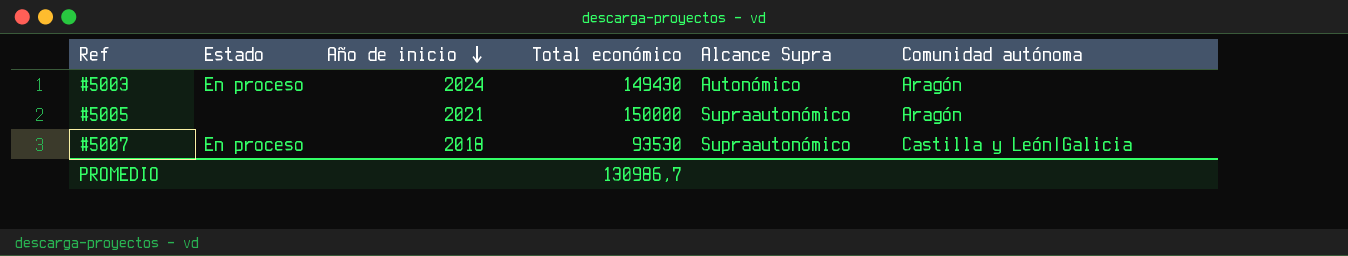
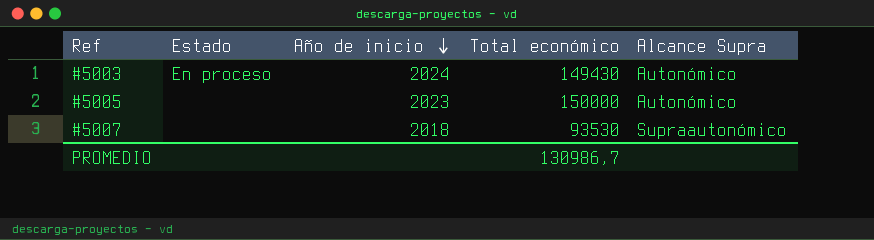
column Comunidad autónoma | position: 6 -> none
#5005 | Año de inicio: 2021 -> 2023
#5005 | Alcance Supra: Supraautonómico -> Autonómico
#5007 | Estado: En proceso -> none

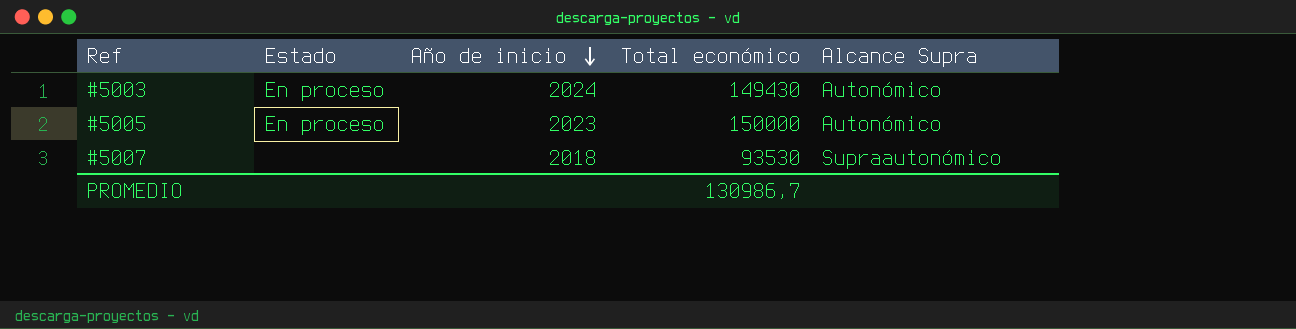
#5005 | Estado: none -> En proceso

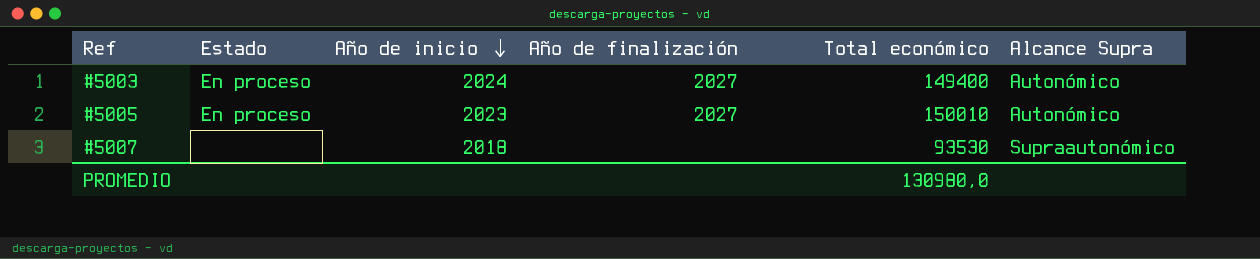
column Año de finalización | position: none -> 4
#5003 | Total económico: 149430 -> 149400
#5005 | Total económico: 150000 -> 150010
PROMEDIO | Total económico: 130986,7 -> 130980,0

